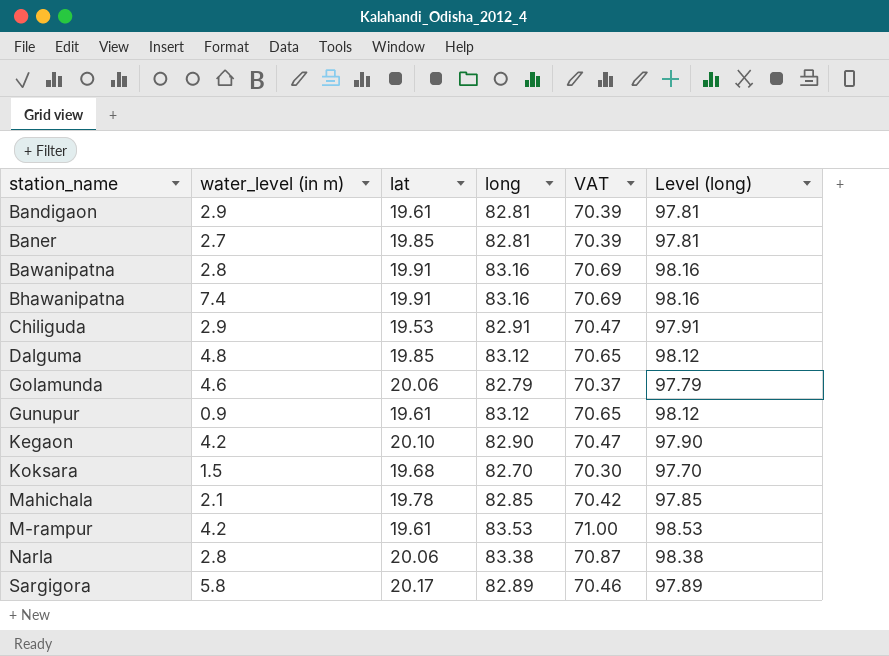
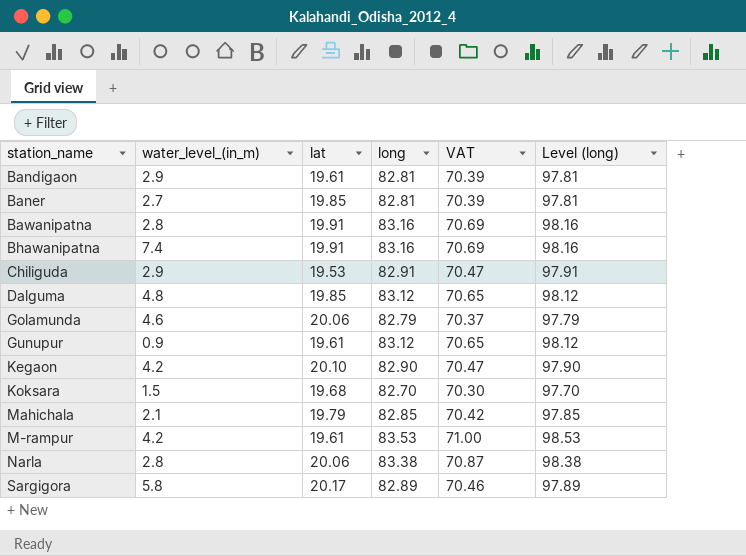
column name: water_level (in m) -> water_level_(in_m)
Mahichala | lat: 19.78 -> 19.79

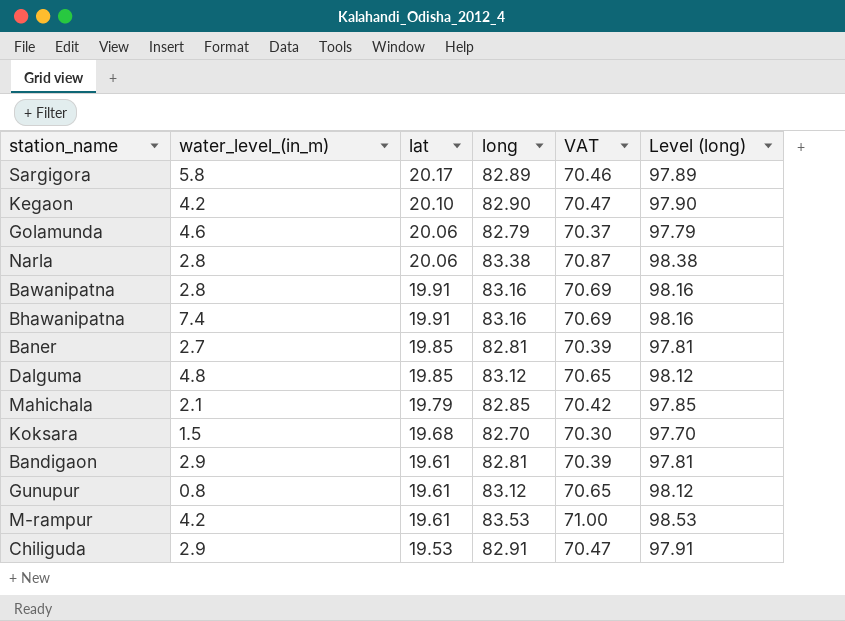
row order: none -> lat descending
Gunupur | water_level_(in_m): 0.9 -> 0.8

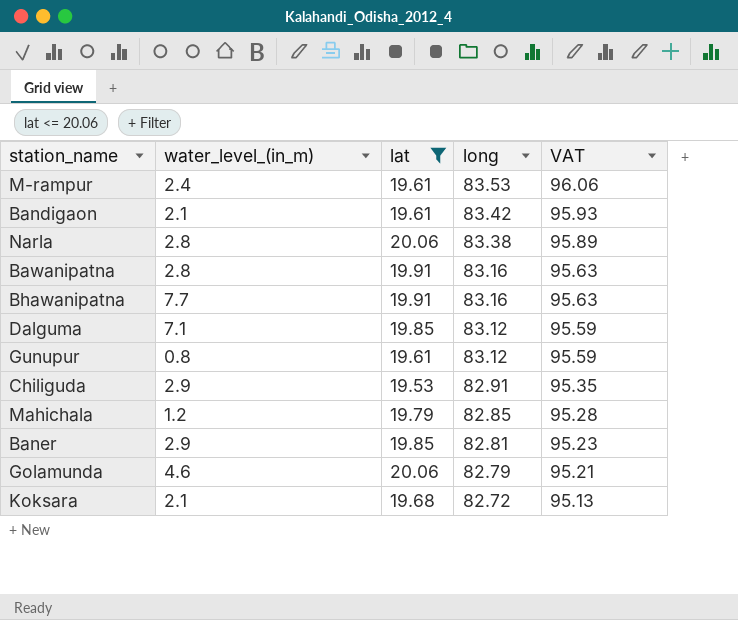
filter: none -> lat <= 20.06
row order: lat descending -> long descending
column Level (long) | formula: [long] + 15 -> none
column VAT | formula: [long] * 0.85 -> [long] * 1.15
M-rampur | water_level_(in_m): 4.2 -> 2.4
Bandigaon | water_level_(in_m): 2.9 -> 2.1
Bandigaon | long: 82.81 -> 83.42
Bhawanipatna | water_level_(in_m): 7.4 -> 7.7
Dalguma | water_level_(in_m): 4.8 -> 7.1
Mahichala | water_level_(in_m): 2.1 -> 1.2
Baner | water_level_(in_m): 2.7 -> 2.9
Koksara | water_level_(in_m): 1.5 -> 2.1
Koksara | long: 82.70 -> 82.72

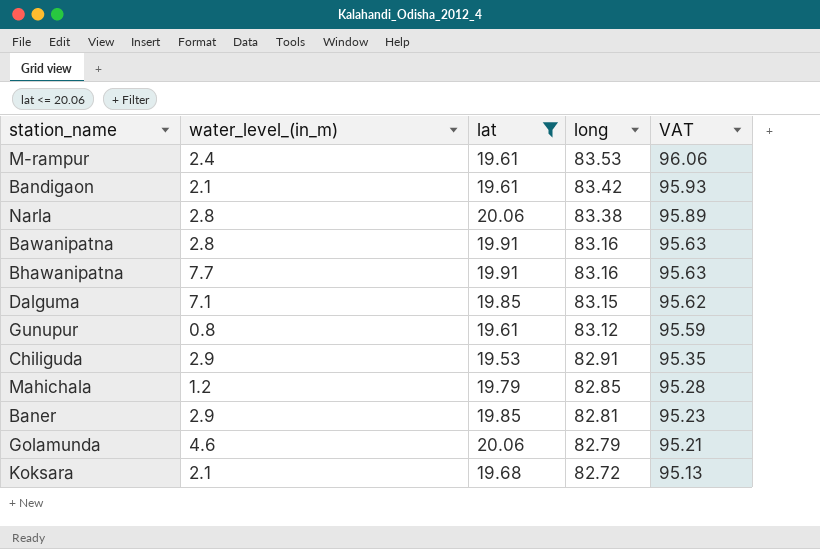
Dalguma | long: 83.12 -> 83.15
Dalguma | VAT: 95.59 -> 95.62

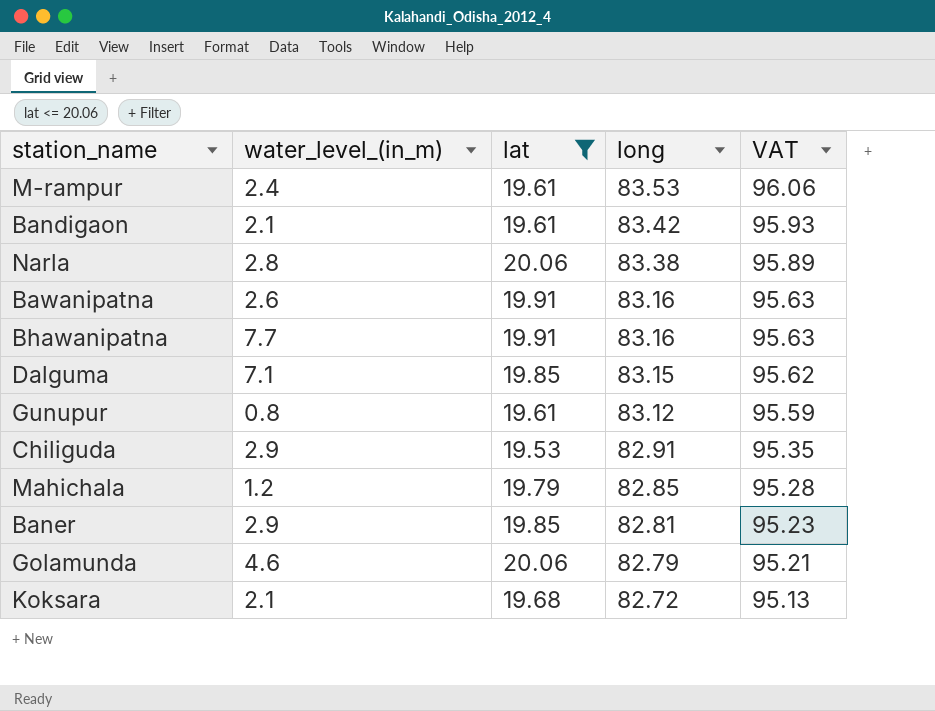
Bawanipatna | water_level_(in_m): 2.8 -> 2.6

